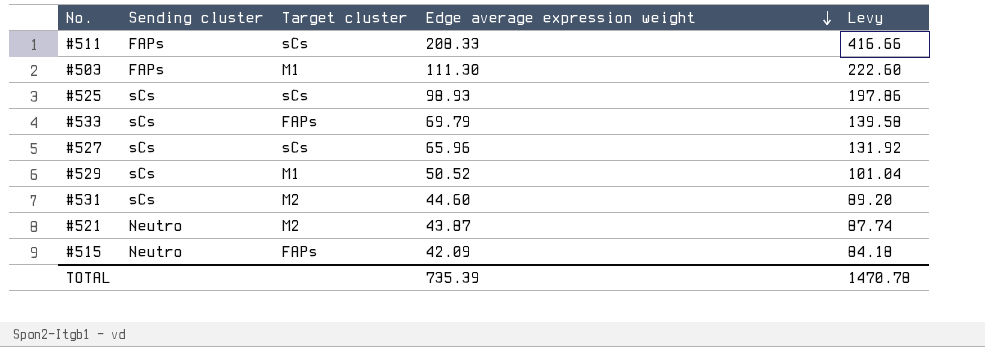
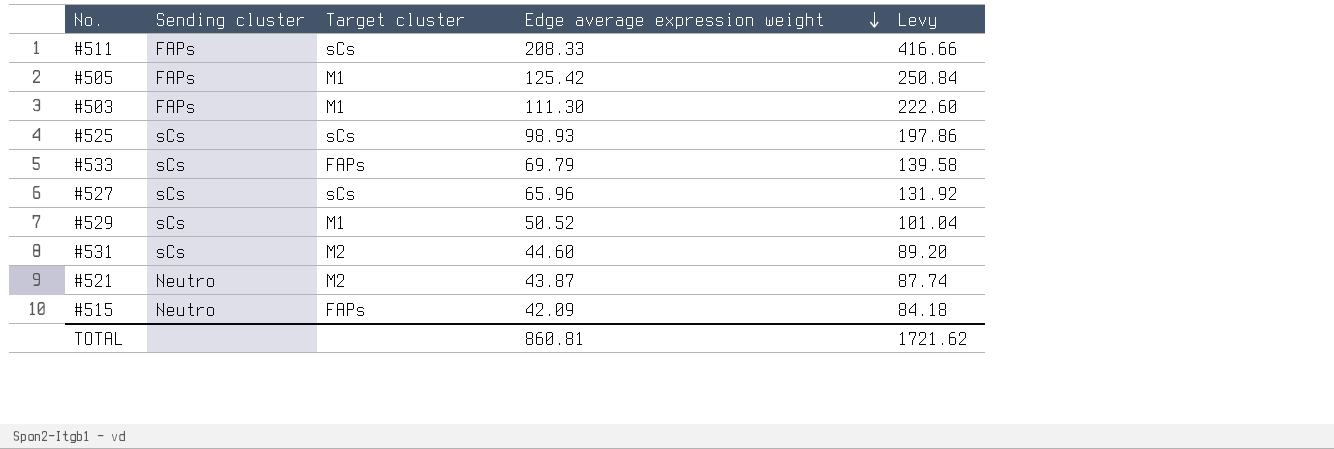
row #505: none -> FAPs | M1 | 125.42 | 250.84
TOTAL | Edge average expression weight: 735.39 -> 860.81
TOTAL | Levy: 1470.78 -> 1721.62

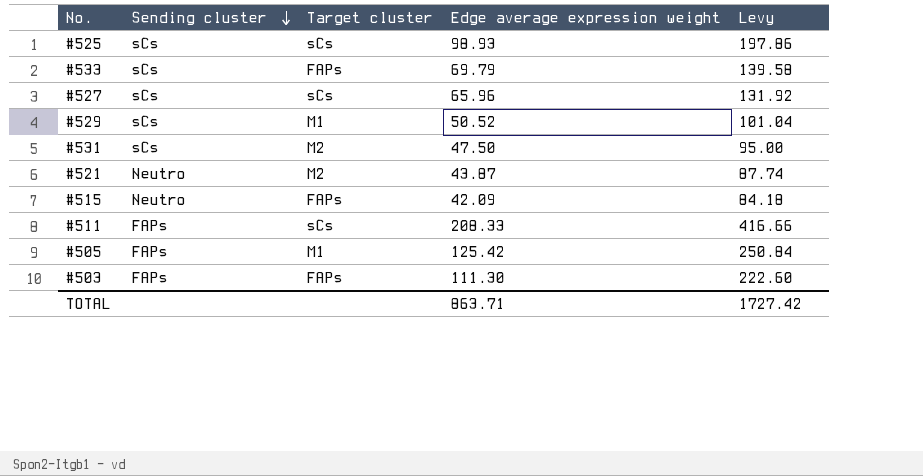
row order: Edge average expression weight descending -> Sending cluster descending
#531 | Edge average expression weight: 44.60 -> 47.50
#531 | Levy: 89.20 -> 95.00
#503 | Target cluster: M1 -> FAPs
TOTAL | Edge average expression weight: 860.81 -> 863.71
TOTAL | Levy: 1721.62 -> 1727.42

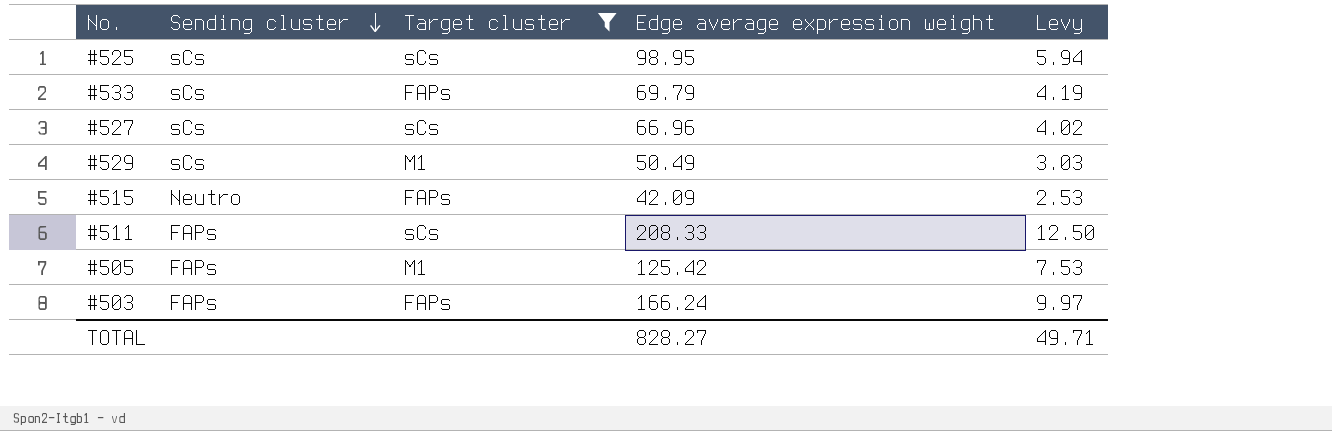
filter: none -> Target cluster != M2
column Levy | formula: [Edge average expression weight] * 2 -> [Edge average expression weight] * 0.06
#525 | Edge average expression weight: 98.93 -> 98.95
#527 | Edge average expression weight: 65.96 -> 66.96
#529 | Edge average expression weight: 50.52 -> 50.49
#503 | Edge average expression weight: 111.30 -> 166.24
TOTAL | Edge average expression weight: 863.71 -> 828.27
TOTAL | Levy: 1727.42 -> 49.71

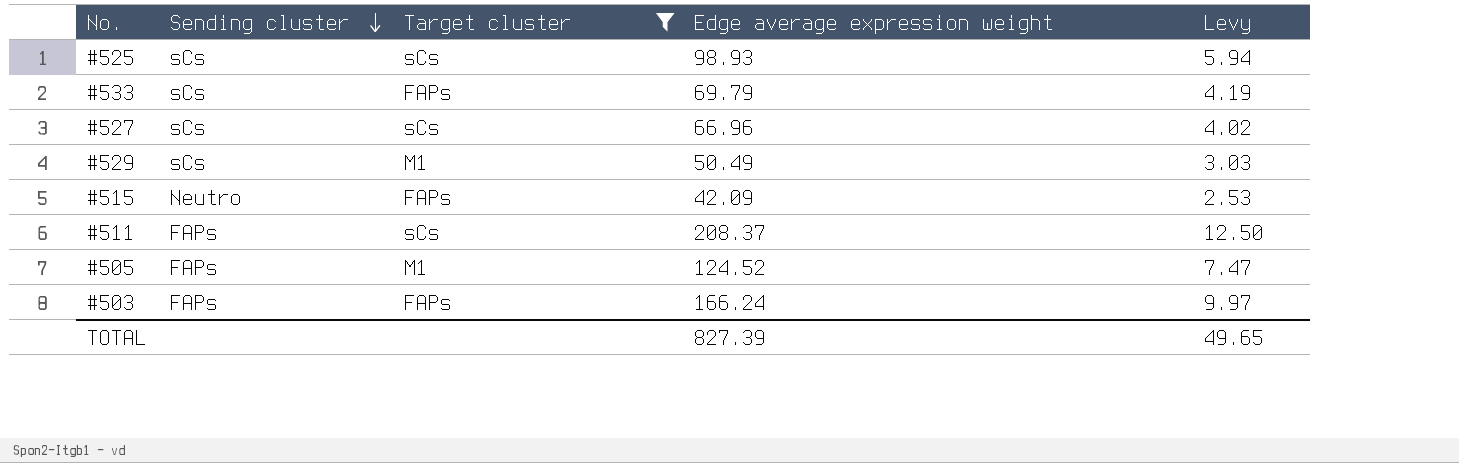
#525 | Edge average expression weight: 98.95 -> 98.93
#511 | Edge average expression weight: 208.33 -> 208.37
#505 | Edge average expression weight: 125.42 -> 124.52
#505 | Levy: 7.53 -> 7.47
TOTAL | Edge average expression weight: 828.27 -> 827.39
TOTAL | Levy: 49.71 -> 49.65

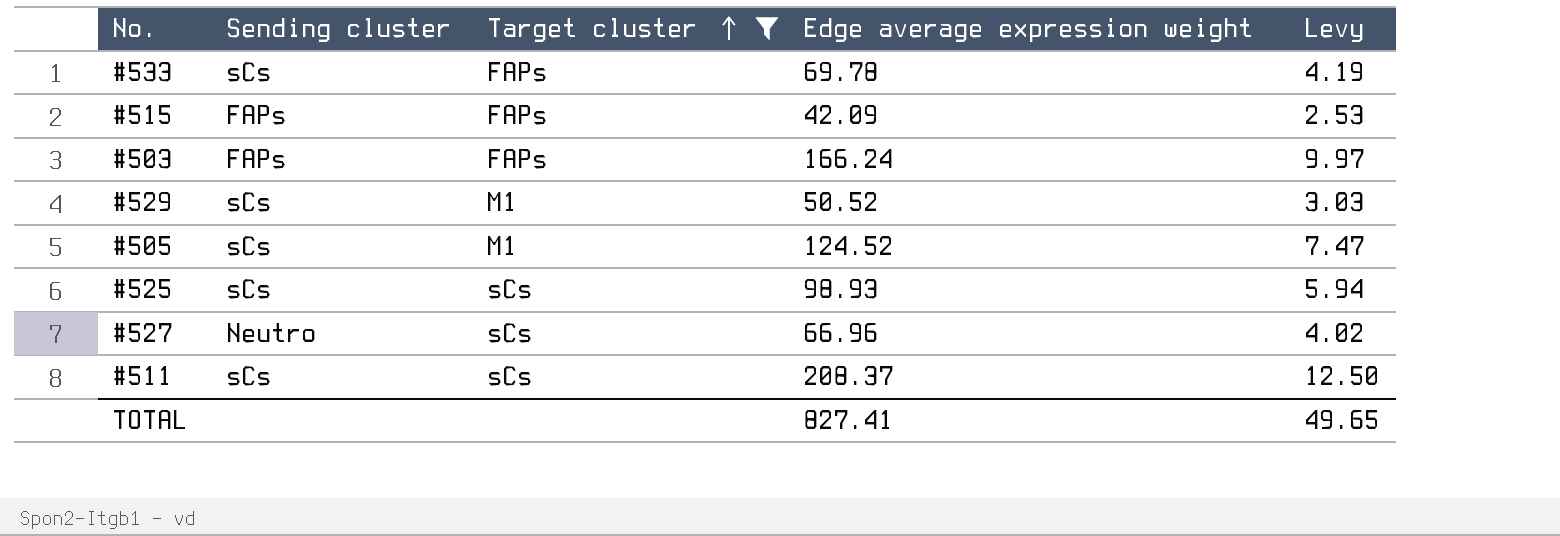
row order: Sending cluster descending -> Target cluster ascending
#533 | Edge average expression weight: 69.79 -> 69.78
#515 | Sending cluster: Neutro -> FAPs
#529 | Edge average expression weight: 50.49 -> 50.52
#505 | Sending cluster: FAPs -> sCs
#527 | Sending cluster: sCs -> Neutro
#511 | Sending cluster: FAPs -> sCs
TOTAL | Edge average expression weight: 827.39 -> 827.41

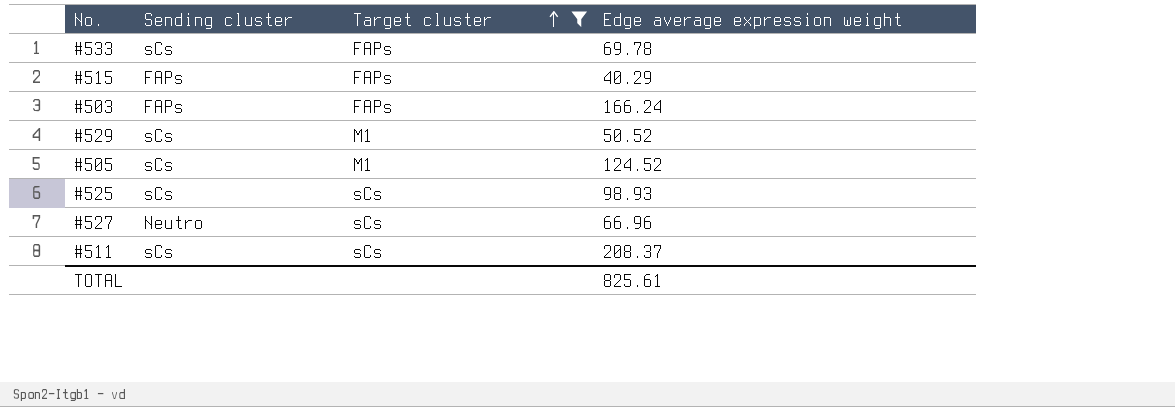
column Levy | formula: [Edge average expression weight] * 0.06 -> none
#515 | Edge average expression weight: 42.09 -> 40.29
TOTAL | Edge average expression weight: 827.41 -> 825.61

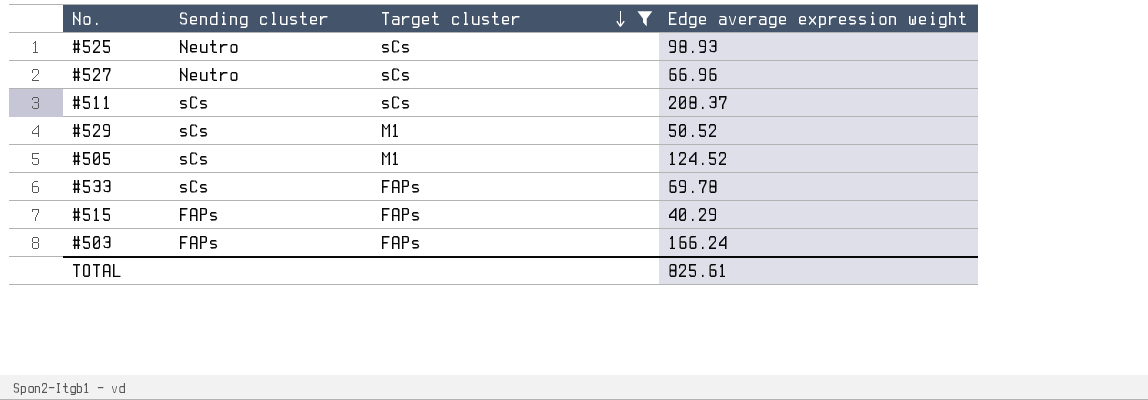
row order: Target cluster ascending -> Target cluster descending
#525 | Sending cluster: sCs -> Neutro

